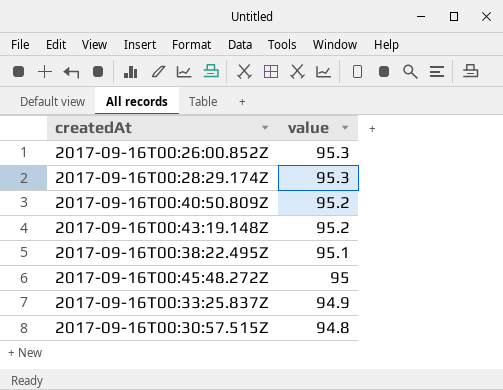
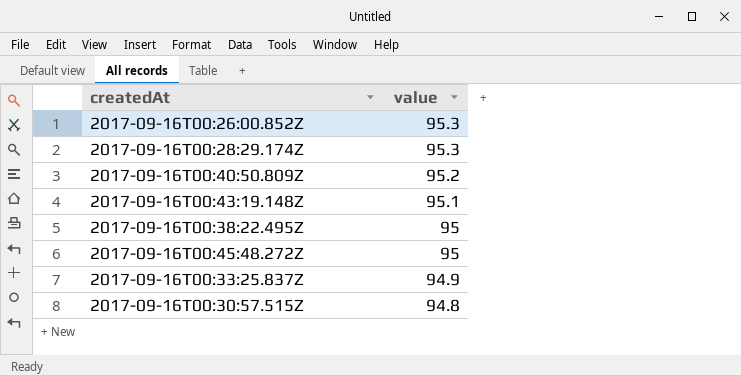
2017-09-16T00:43:19.148Z | value: 95.2 -> 95.1
2017-09-16T00:38:22.495Z | value: 95.1 -> 95

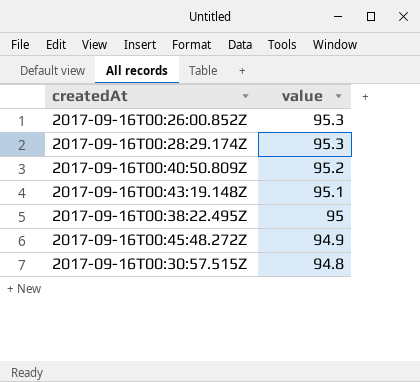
row 2017-09-16T00:33:25.837Z: 94.9 -> none
2017-09-16T00:45:48.272Z | value: 95 -> 94.9

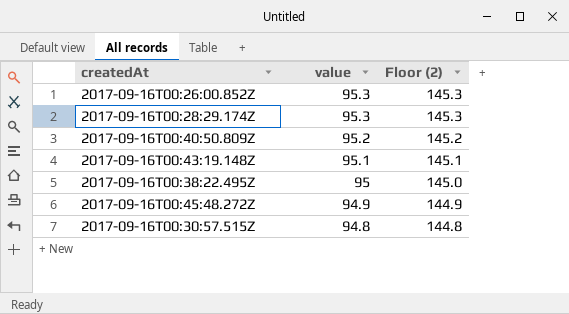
column Floor (2) | formula: none -> [value] + 50

